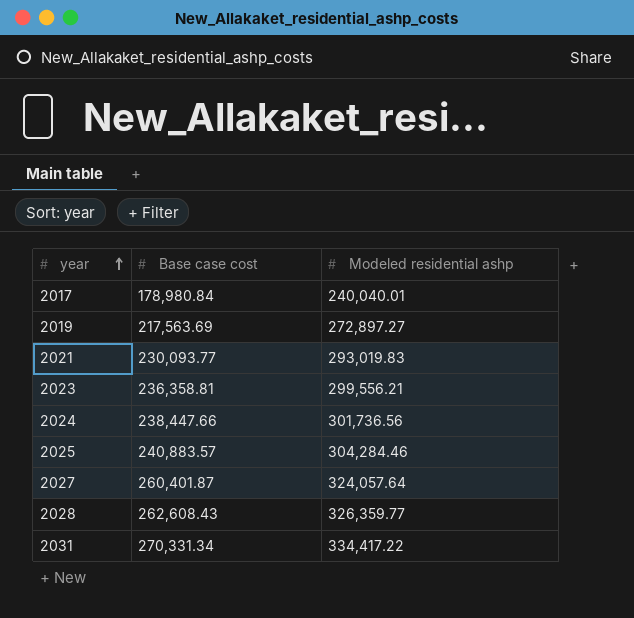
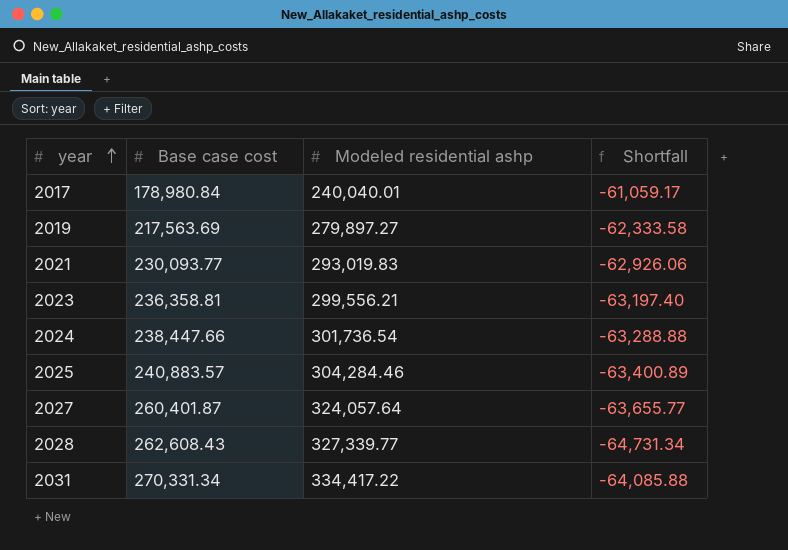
column Shortfall | formula: none -> [Base case cost] - [Modeled residential ashp]
2019 | Modeled residential ashp: 272,897.27 -> 279,897.27
2024 | Modeled residential ashp: 301,736.56 -> 301,736.54
2028 | Modeled residential ashp: 326,359.77 -> 327,339.77

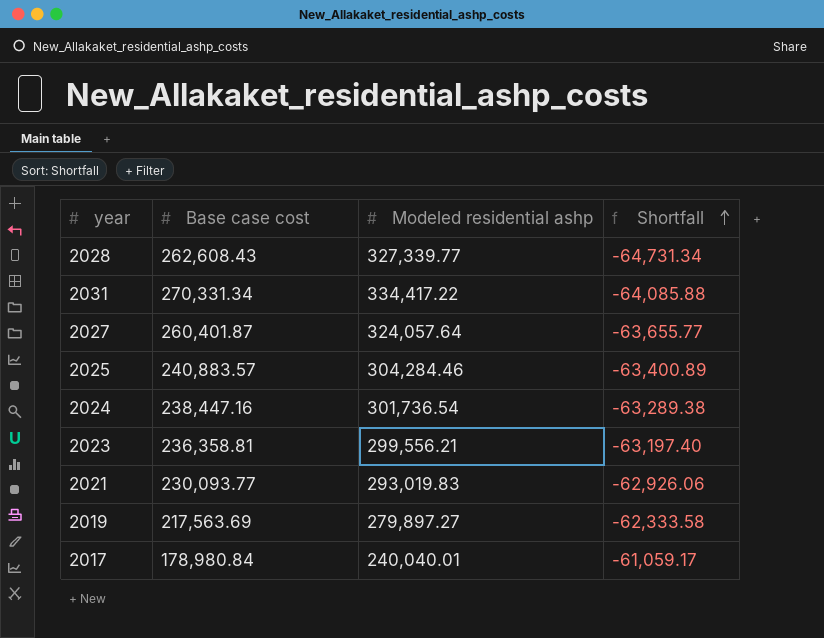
row order: year ascending -> Shortfall ascending
2024 | Base case cost: 238,447.66 -> 238,447.16
2024 | Shortfall: -63,288.88 -> -63,289.38

